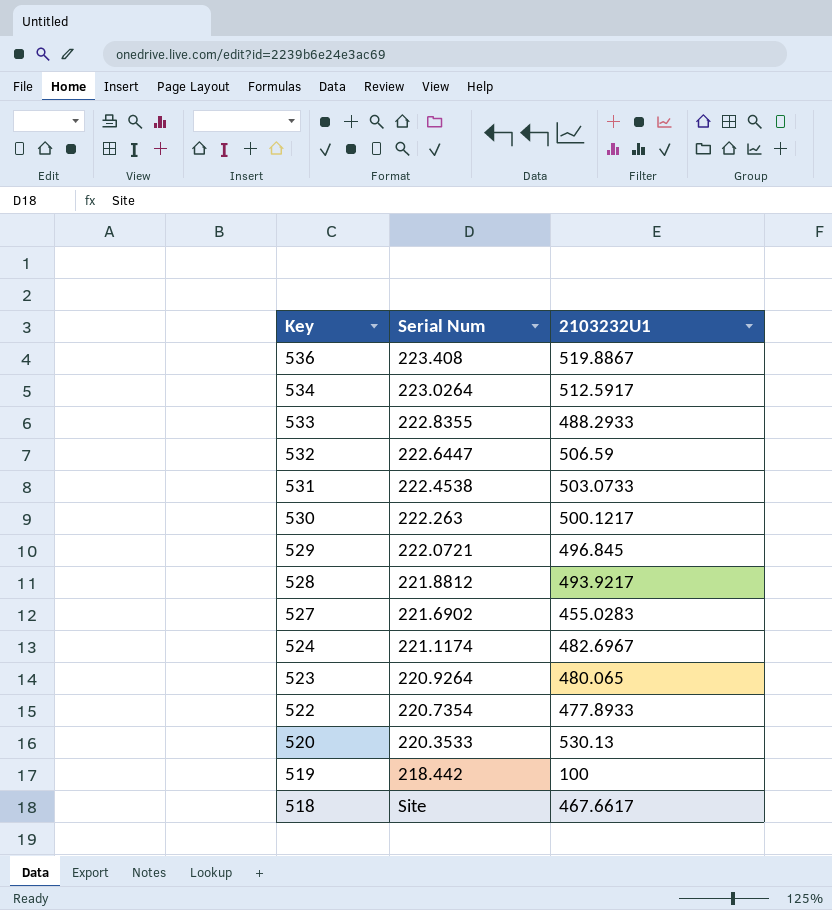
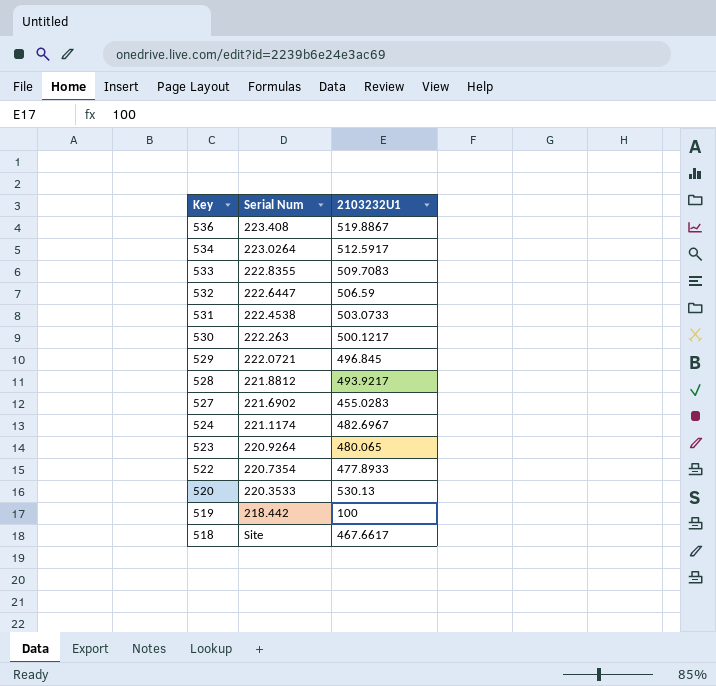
533 | 2103232U1: 488.2933 -> 509.7083

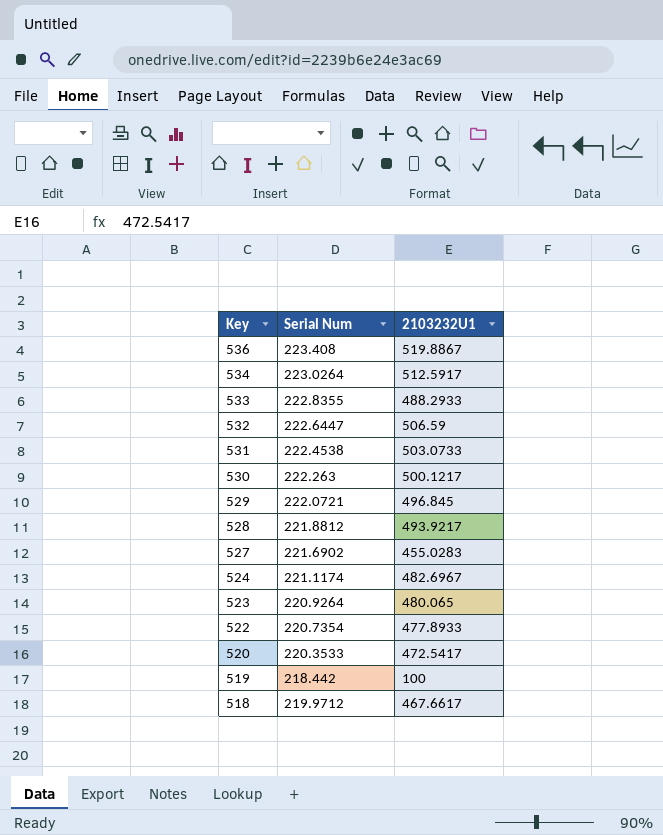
533 | 2103232U1: 509.7083 -> 488.2933
520 | 2103232U1: 530.13 -> 472.5417
518 | Serial Num: Site -> 219.9712

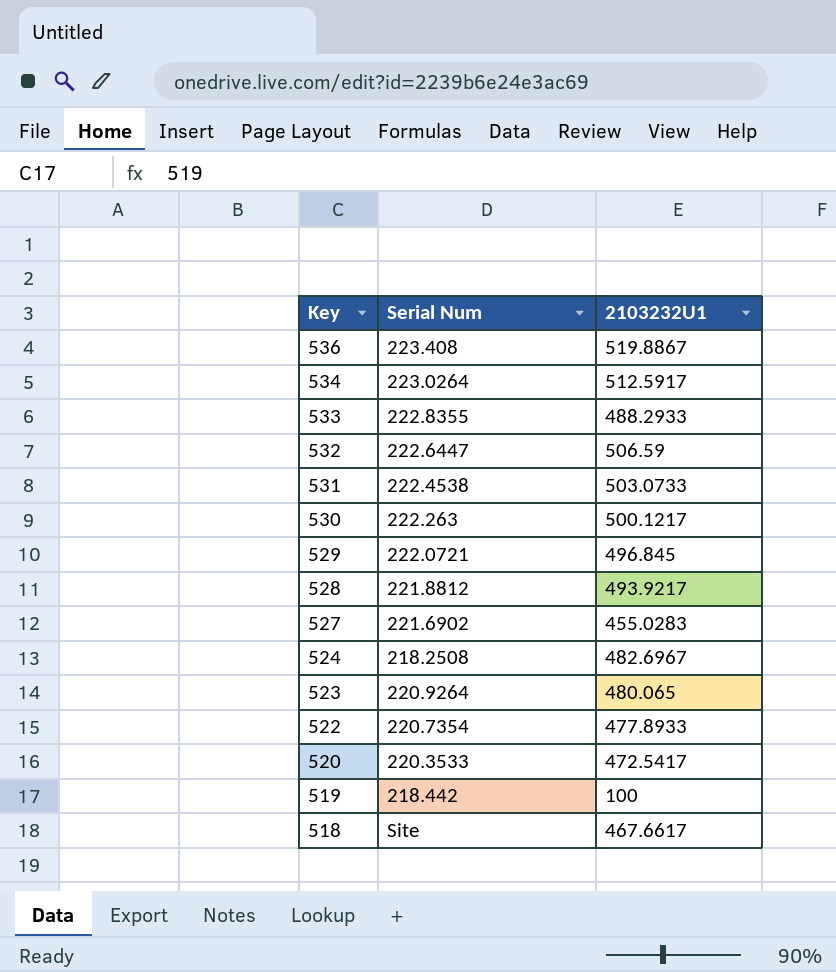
524 | Serial Num: 221.1174 -> 218.2508
518 | Serial Num: 219.9712 -> Site

